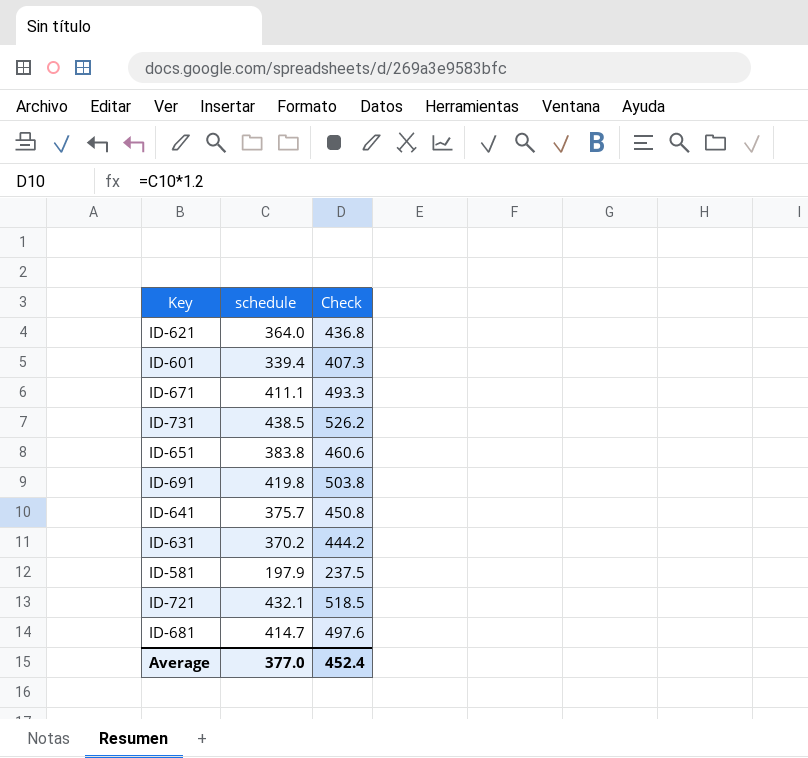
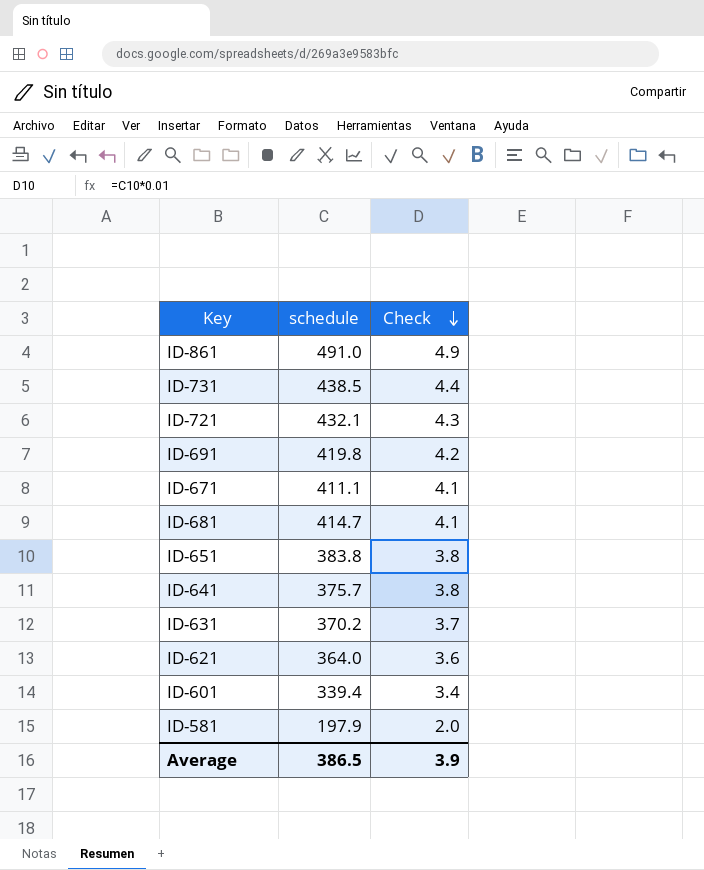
row order: none -> Check descending
column Check | formula: [schedule] * 1.2 -> [schedule] * 0.01
row ID-861: none -> 491.0 | 4.9
Average | schedule: 377.0 -> 386.5
Average | Check: 452.4 -> 3.9

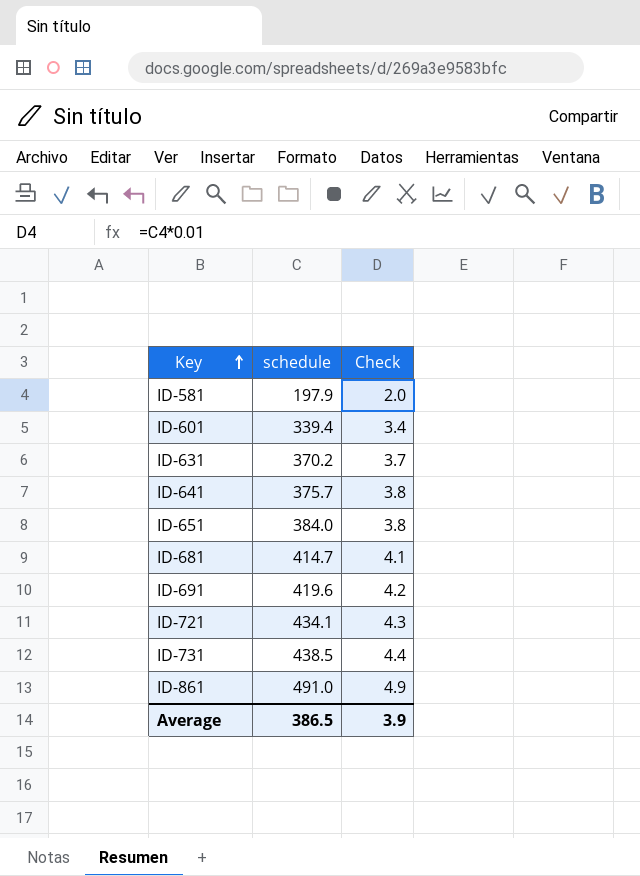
row order: Check descending -> Key ascending
row ID-671: 411.1 | 4.1 -> none
row ID-621: 364.0 | 3.6 -> none
ID-651 | schedule: 383.8 -> 384.0
ID-691 | schedule: 419.8 -> 419.6
ID-721 | schedule: 432.1 -> 434.1

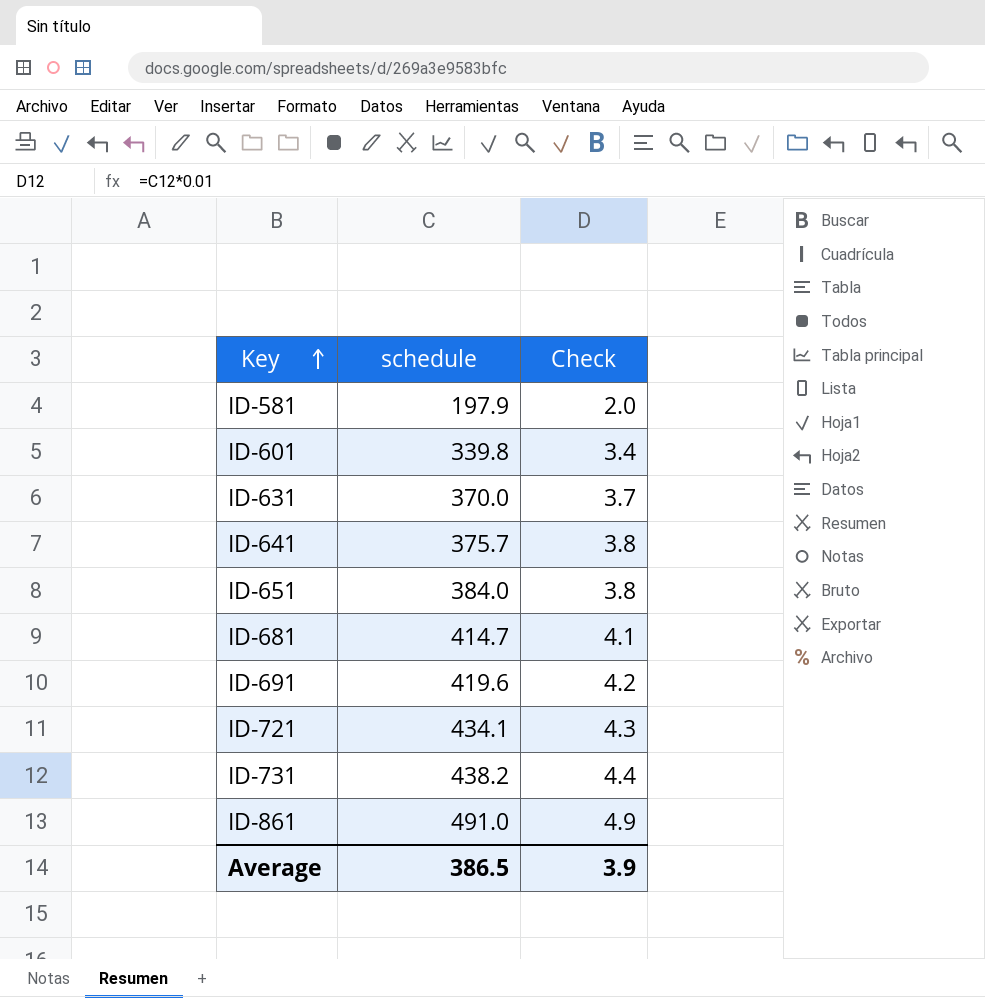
ID-601 | schedule: 339.4 -> 339.8
ID-631 | schedule: 370.2 -> 370.0
ID-731 | schedule: 438.5 -> 438.2

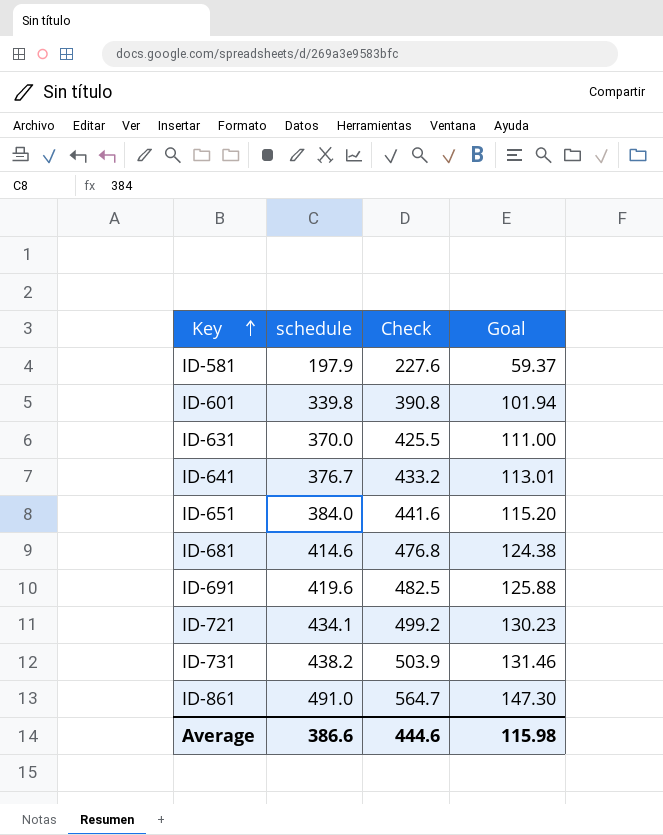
column Check | formula: [schedule] * 0.01 -> [schedule] * 1.15
column Goal | formula: none -> [schedule] * 0.3
ID-641 | schedule: 375.7 -> 376.7
ID-681 | schedule: 414.7 -> 414.6
Average | schedule: 386.5 -> 386.6
Average | Check: 3.9 -> 444.6

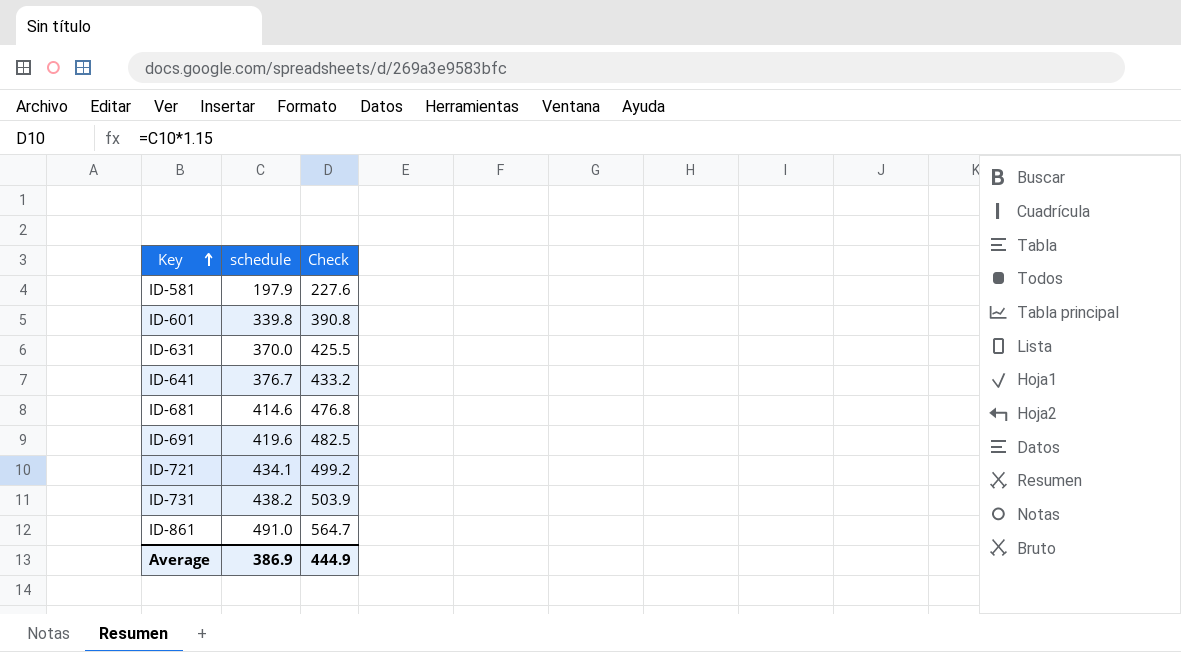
column Goal | formula: [schedule] * 0.3 -> none
row ID-651: 384.0 | 441.6 | 115.20 -> none
Average | schedule: 386.6 -> 386.9
Average | Check: 444.6 -> 444.9

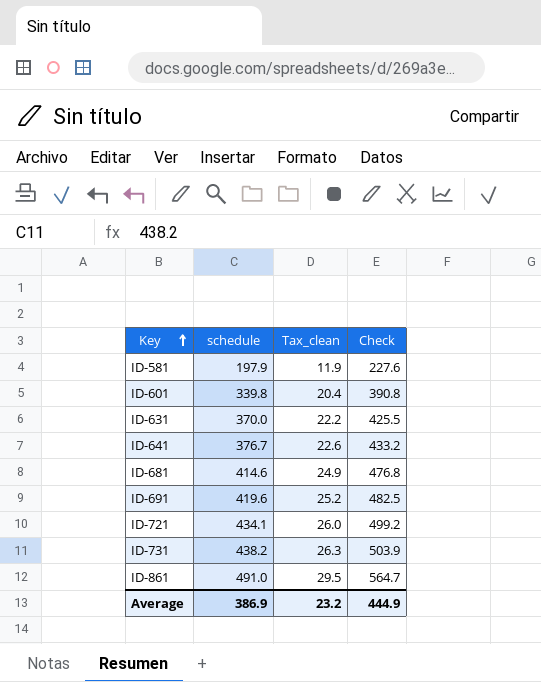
column Tax_clean | formula: none -> [schedule] * 0.06

